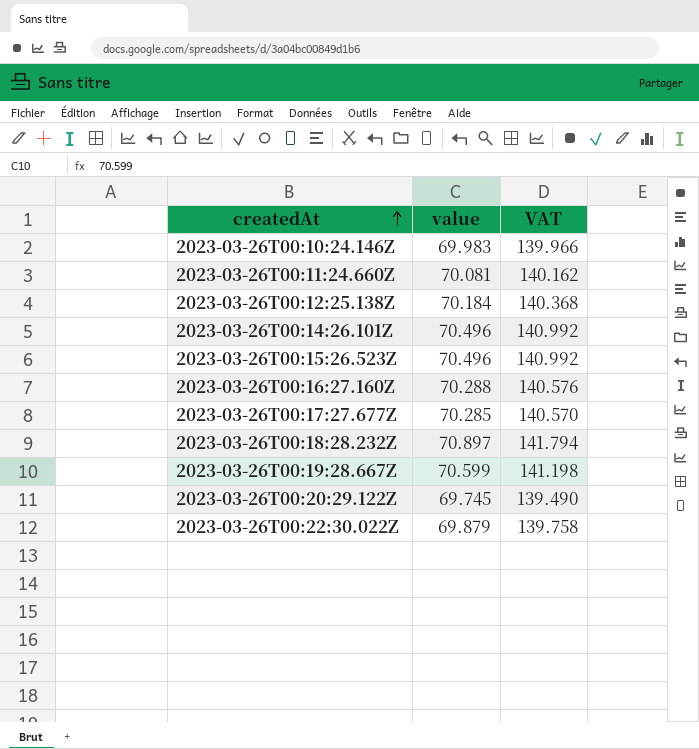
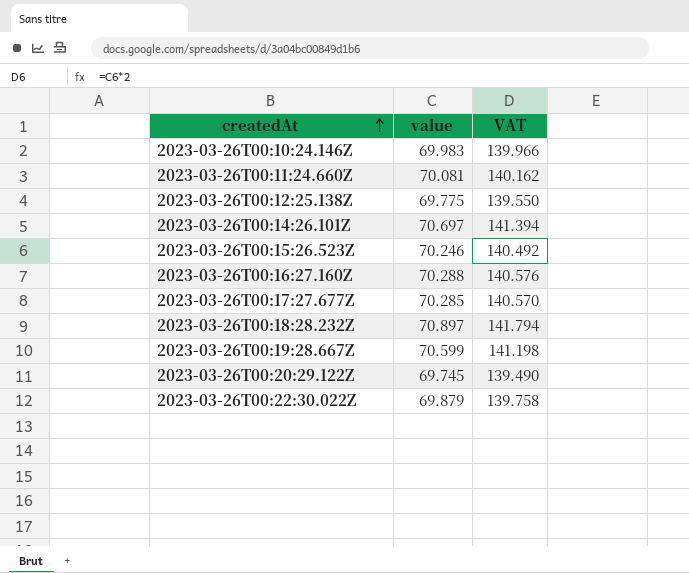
2023-03-26T00:12:25.138Z | value: 70.184 -> 69.775
2023-03-26T00:12:25.138Z | VAT: 140.368 -> 139.550
2023-03-26T00:14:26.101Z | value: 70.496 -> 70.697
2023-03-26T00:14:26.101Z | VAT: 140.992 -> 141.394
2023-03-26T00:15:26.523Z | value: 70.496 -> 70.246
2023-03-26T00:15:26.523Z | VAT: 140.992 -> 140.492

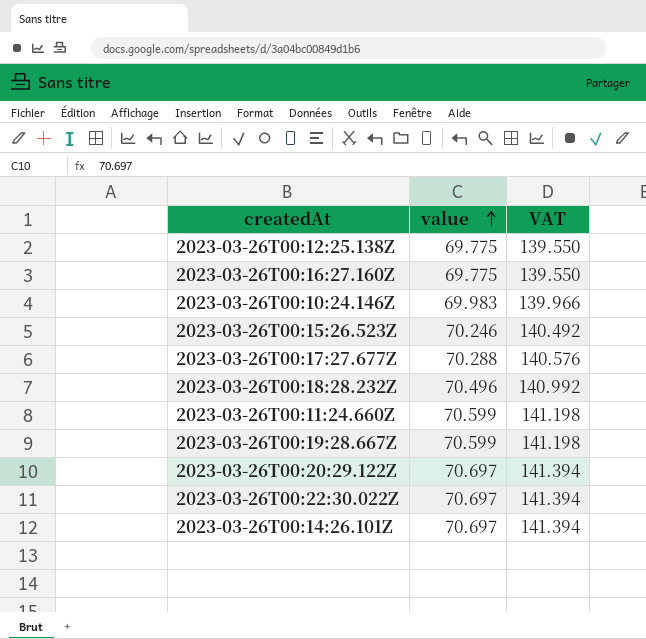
row order: createdAt ascending -> value ascending
2023-03-26T00:16:27.160Z | value: 70.288 -> 69.775
2023-03-26T00:16:27.160Z | VAT: 140.576 -> 139.550
2023-03-26T00:17:27.677Z | value: 70.285 -> 70.288
2023-03-26T00:17:27.677Z | VAT: 140.570 -> 140.576
2023-03-26T00:18:28.232Z | value: 70.897 -> 70.496
2023-03-26T00:18:28.232Z | VAT: 141.794 -> 140.992
2023-03-26T00:11:24.660Z | value: 70.081 -> 70.599
2023-03-26T00:11:24.660Z | VAT: 140.162 -> 141.198
2023-03-26T00:20:29.122Z | value: 69.745 -> 70.697
2023-03-26T00:20:29.122Z | VAT: 139.490 -> 141.394
2023-03-26T00:22:30.022Z | value: 69.879 -> 70.697
2023-03-26T00:22:30.022Z | VAT: 139.758 -> 141.394

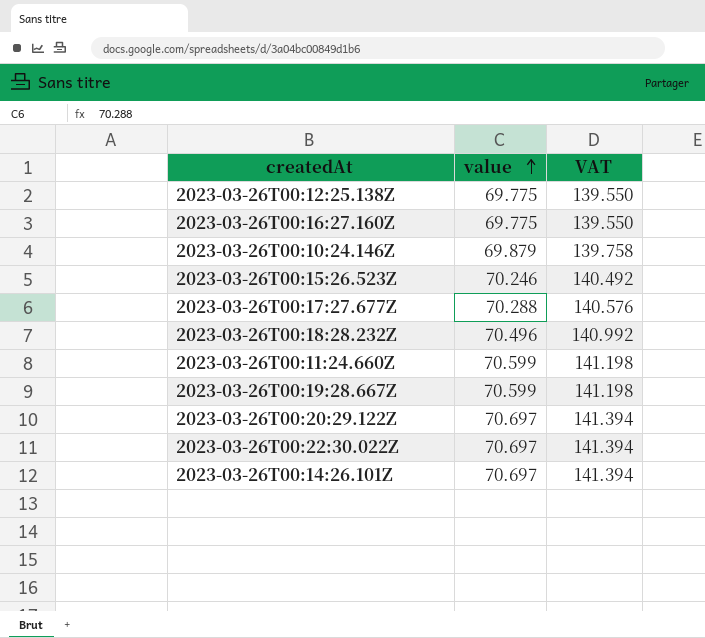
2023-03-26T00:10:24.146Z | value: 69.983 -> 69.879
2023-03-26T00:10:24.146Z | VAT: 139.966 -> 139.758

